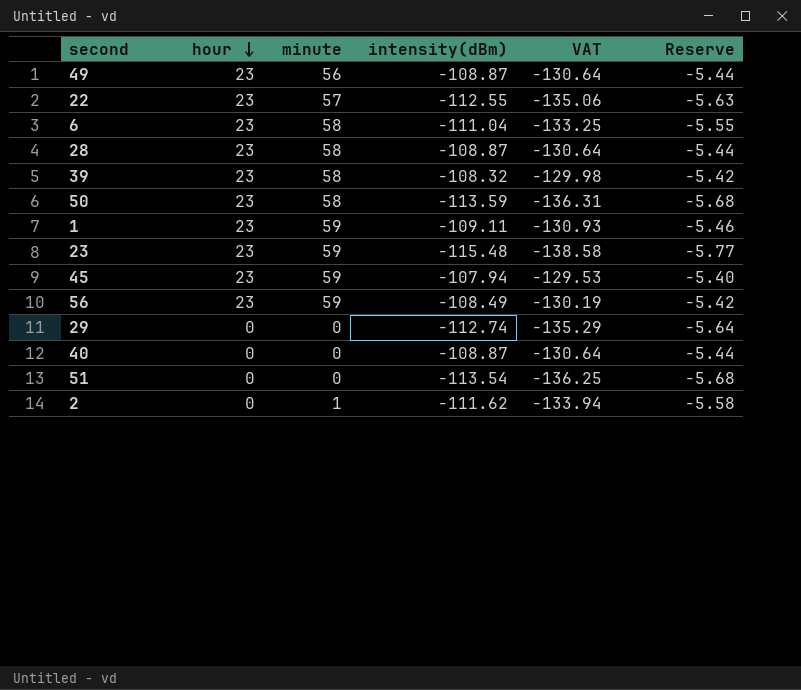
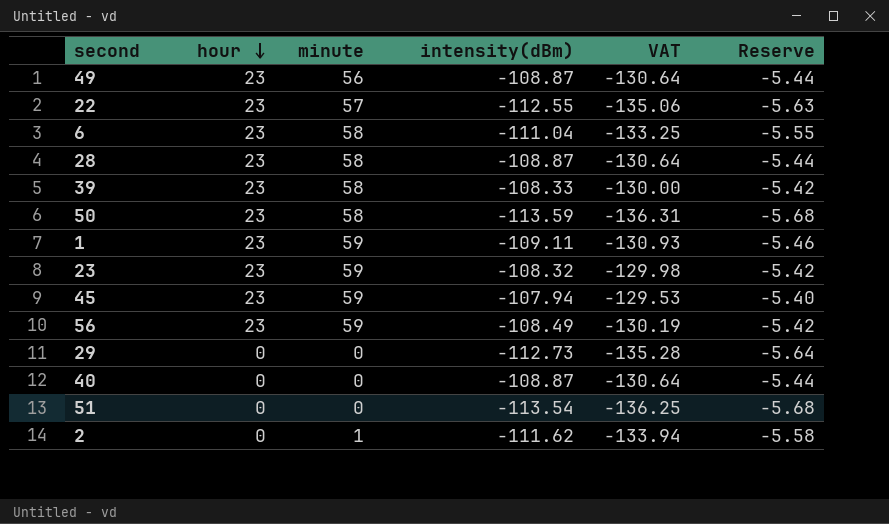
39 | intensity(dBm): -108.32 -> -108.33
39 | VAT: -129.98 -> -130.00
23 | intensity(dBm): -115.48 -> -108.32
23 | VAT: -138.58 -> -129.98
23 | Reserve: -5.77 -> -5.42
29 | intensity(dBm): -112.74 -> -112.73
29 | VAT: -135.29 -> -135.28

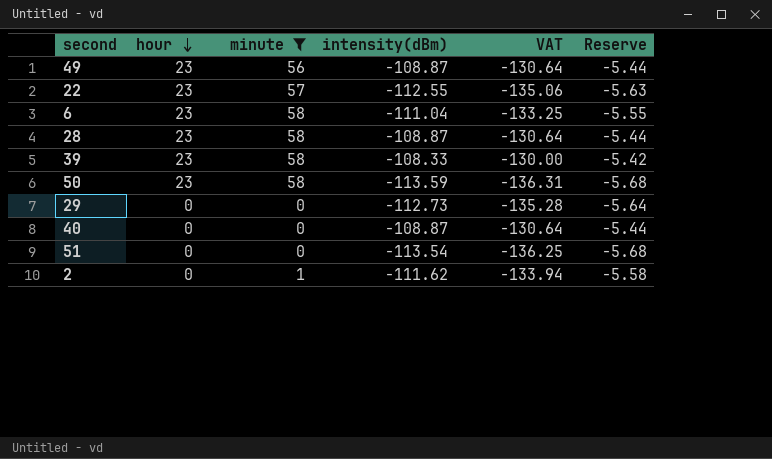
filter: none -> minute != 59

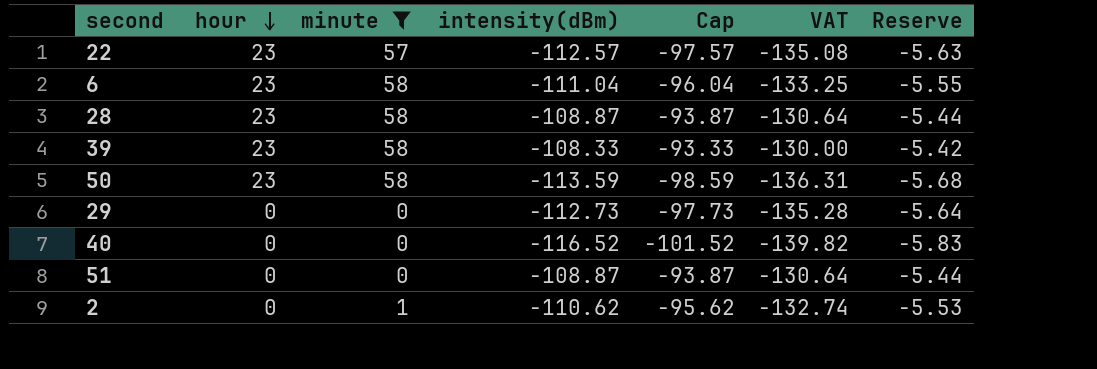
column Cap | formula: none -> [intensity(dBm)] + 15
row 49: 23 | 56 | -108.87 | -130.64 | -5.44 -> none
22 | intensity(dBm): -112.55 -> -112.57
22 | VAT: -135.06 -> -135.08
40 | intensity(dBm): -108.87 -> -116.52
40 | VAT: -130.64 -> -139.82
40 | Reserve: -5.44 -> -5.83
51 | intensity(dBm): -113.54 -> -108.87
51 | VAT: -136.25 -> -130.64
51 | Reserve: -5.68 -> -5.44
2 | intensity(dBm): -111.62 -> -110.62
2 | VAT: -133.94 -> -132.74
2 | Reserve: -5.58 -> -5.53

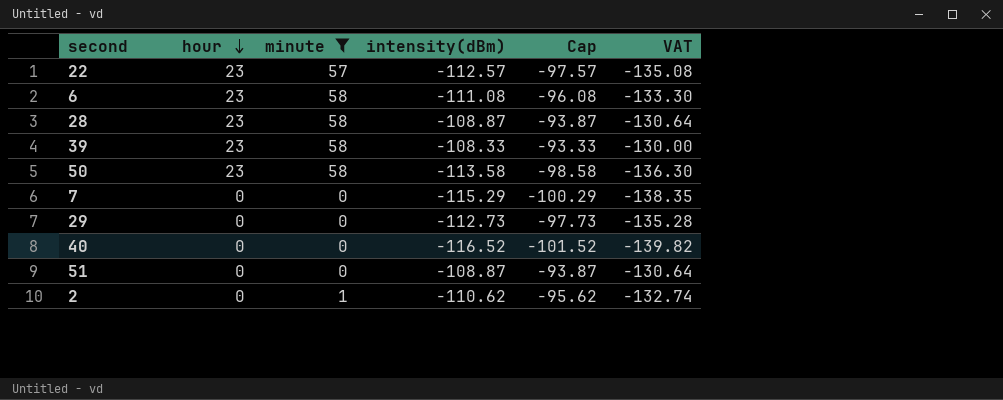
column Reserve | formula: [intensity(dBm)] * 0.05 -> none
6 | intensity(dBm): -111.04 -> -111.08
6 | Cap: -96.04 -> -96.08
6 | VAT: -133.25 -> -133.30
50 | intensity(dBm): -113.59 -> -113.58
50 | Cap: -98.59 -> -98.58
50 | VAT: -136.31 -> -136.30
row 7: none -> 0 | 0 | -115.29 | -100.29 | -138.35

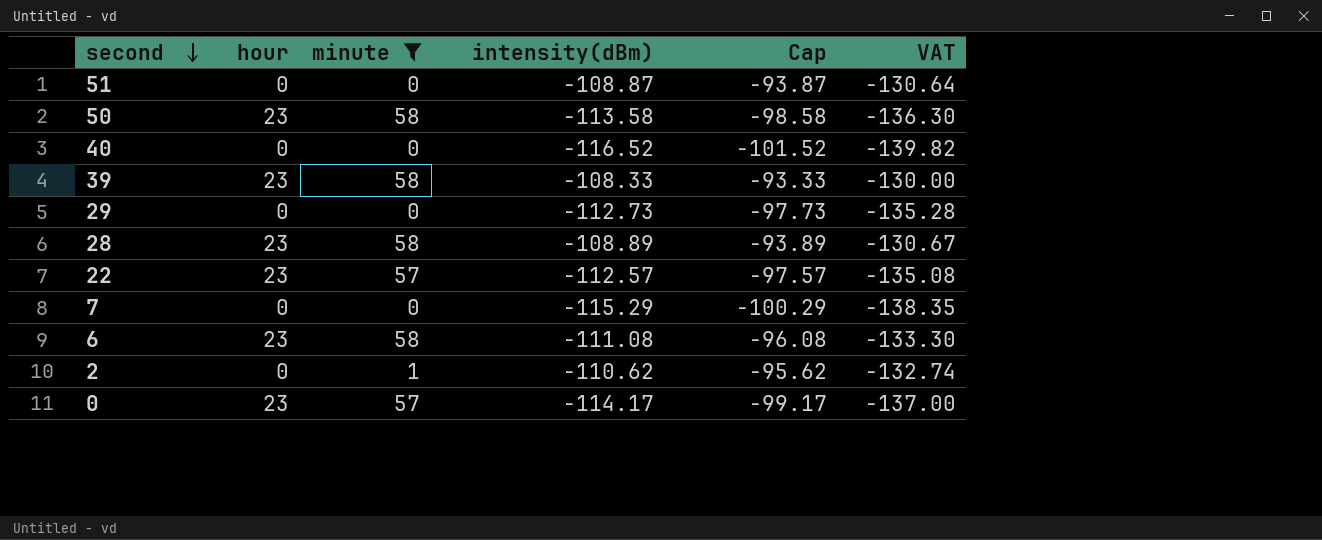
row order: hour descending -> second descending
28 | intensity(dBm): -108.87 -> -108.89
28 | Cap: -93.87 -> -93.89
28 | VAT: -130.64 -> -130.67
row 0: none -> 23 | 57 | -114.17 | -99.17 | -137.00

